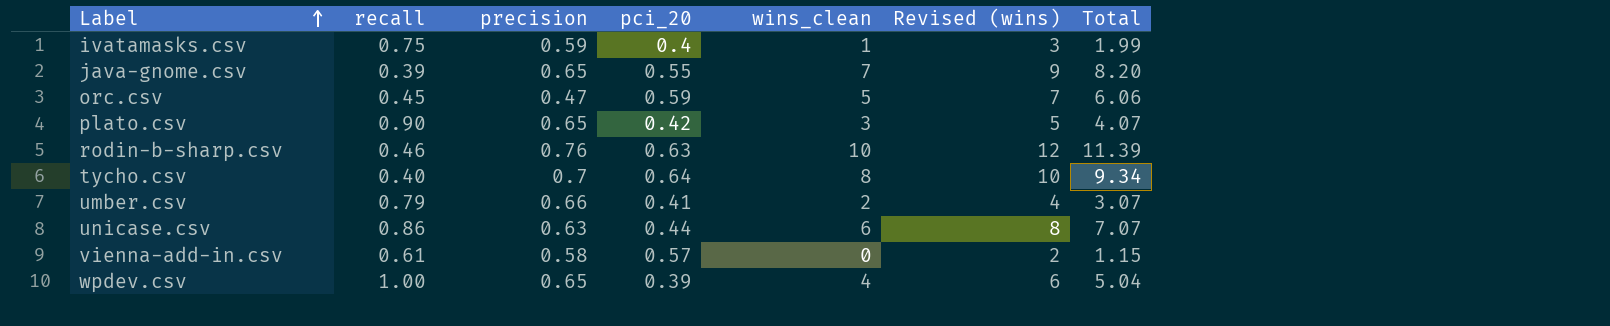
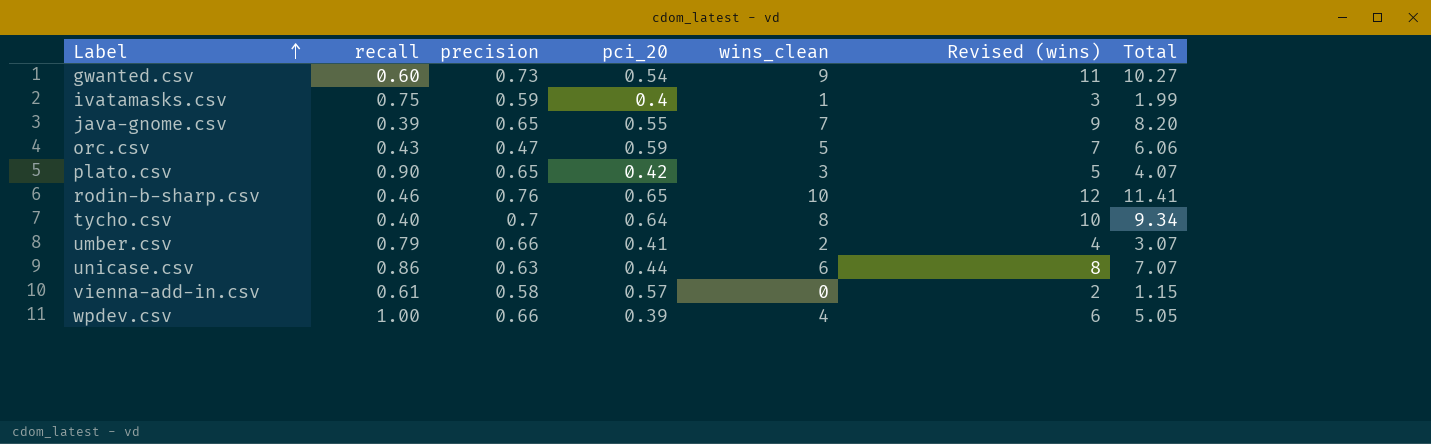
row gwanted.csv: none -> 0.60 | 0.73 | 0.54 | 9 | 11 | 10.27
orc.csv | recall: 0.45 -> 0.43
rodin-b-sharp.csv | pci_20: 0.63 -> 0.65
rodin-b-sharp.csv | Total: 11.39 -> 11.41
wpdev.csv | precision: 0.65 -> 0.66
wpdev.csv | Total: 5.04 -> 5.05

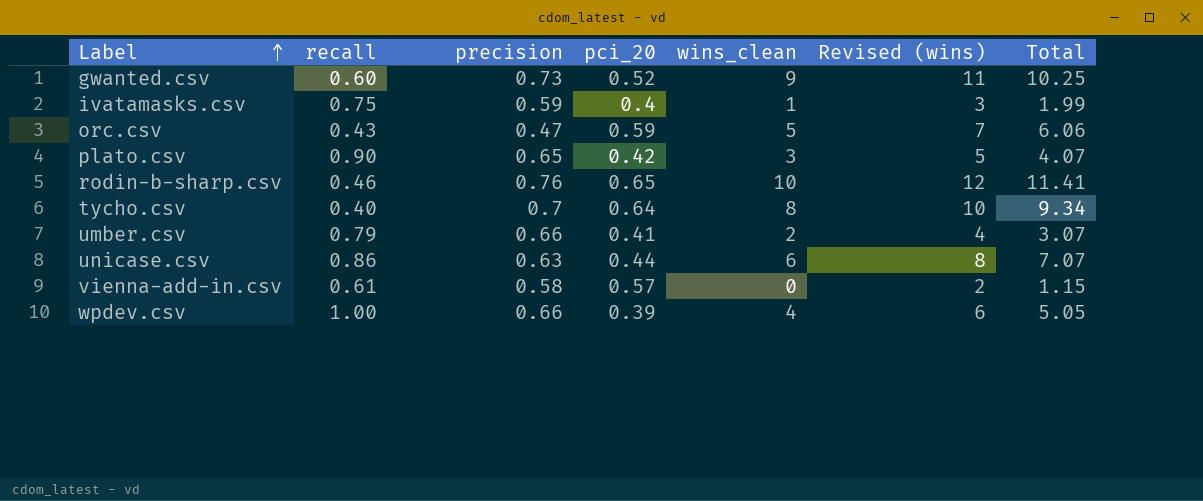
row java-gnome.csv: 0.39 | 0.65 | 0.55 | 7 | 9 | 8.20 -> none
gwanted.csv | pci_20: 0.54 -> 0.52
gwanted.csv | Total: 10.27 -> 10.25

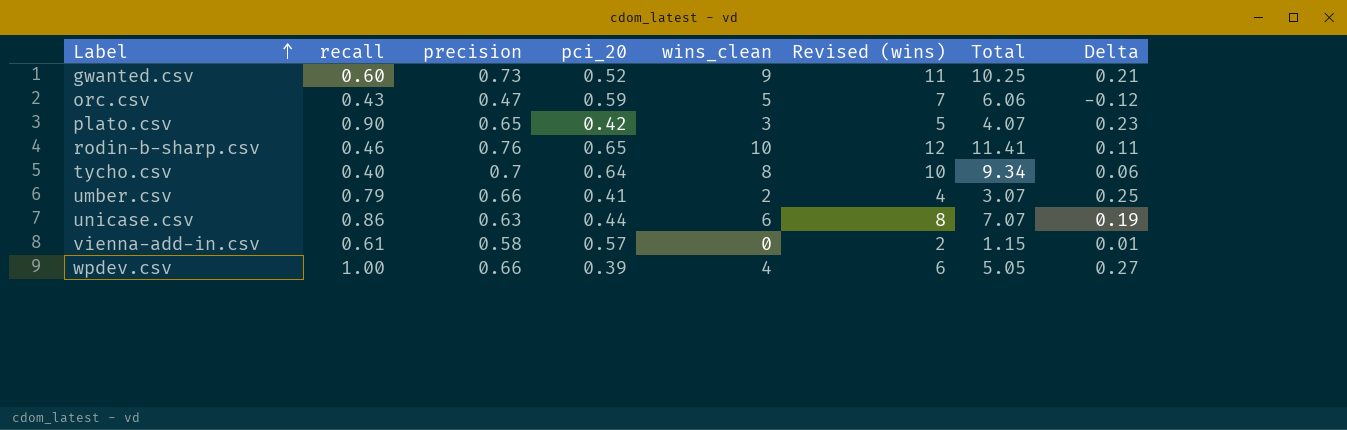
column Delta | formula: none -> [precision] - [pci_20]
row ivatamasks.csv: 0.75 | 0.59 | 0.4 | 1 | 3 | 1.99 -> none

